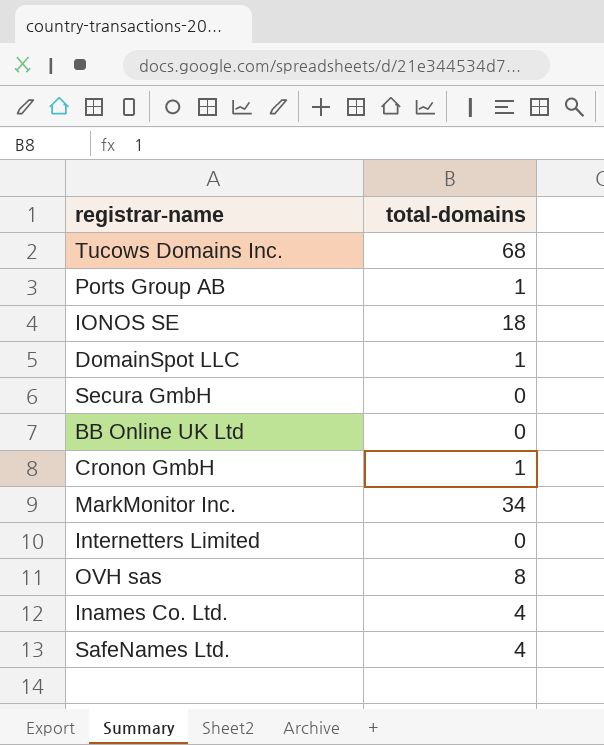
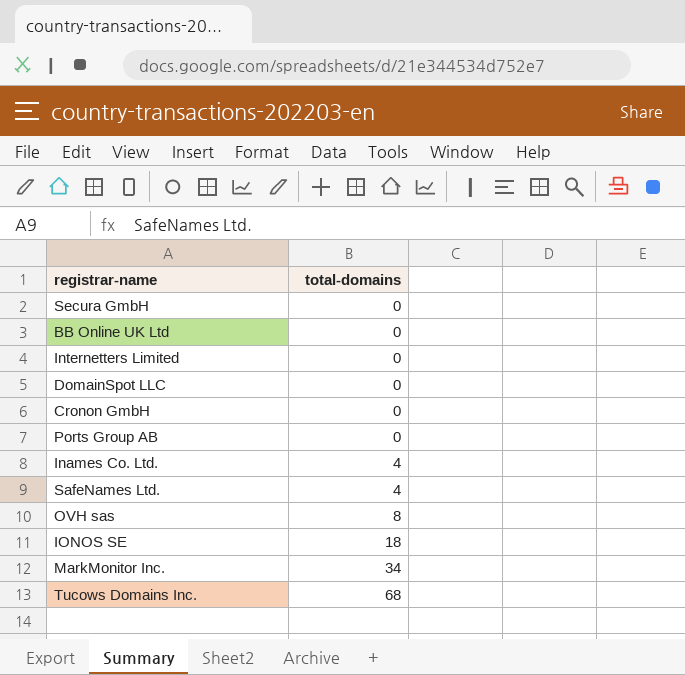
row order: none -> total-domains ascending
DomainSpot LLC | total-domains: 1 -> 0
Cronon GmbH | total-domains: 1 -> 0
Ports Group AB | total-domains: 1 -> 0

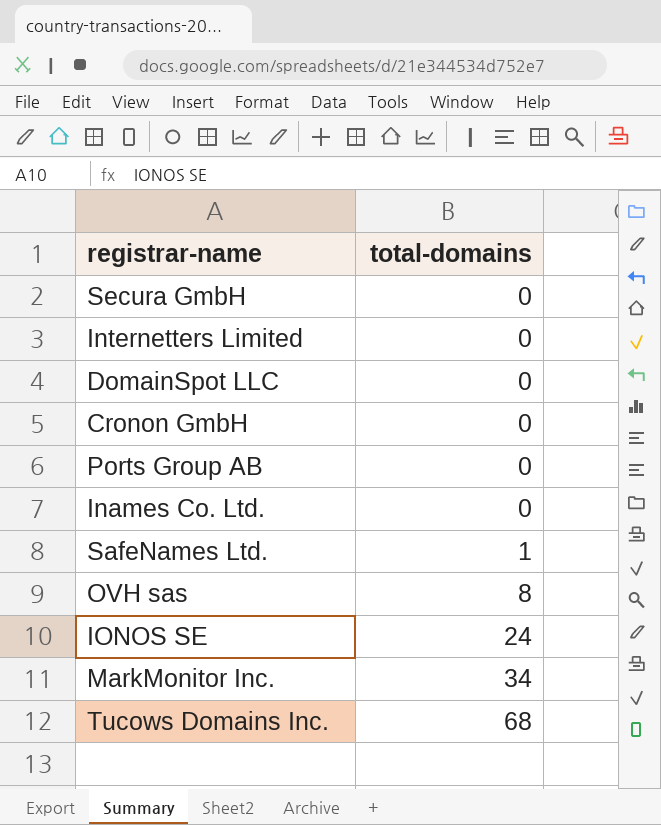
row BB Online UK Ltd: 0 -> none
Inames Co. Ltd. | total-domains: 4 -> 0
SafeNames Ltd. | total-domains: 4 -> 1
IONOS SE | total-domains: 18 -> 24

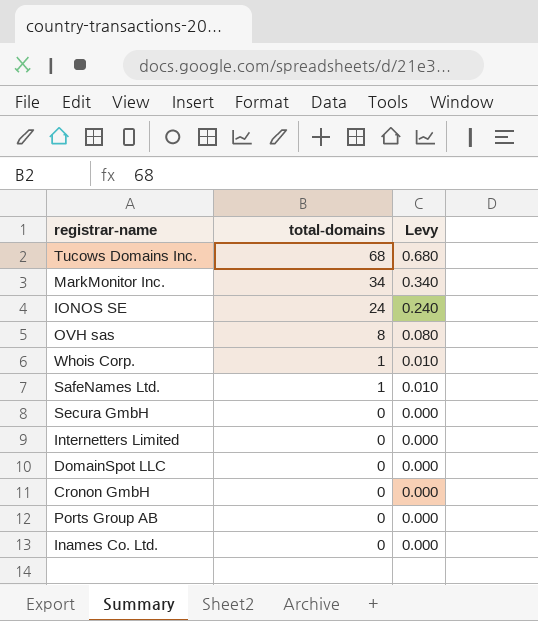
row order: total-domains ascending -> total-domains descending
column Levy | formula: none -> [total-domains] * 0.01
row Whois Corp.: none -> 1 | 0.010

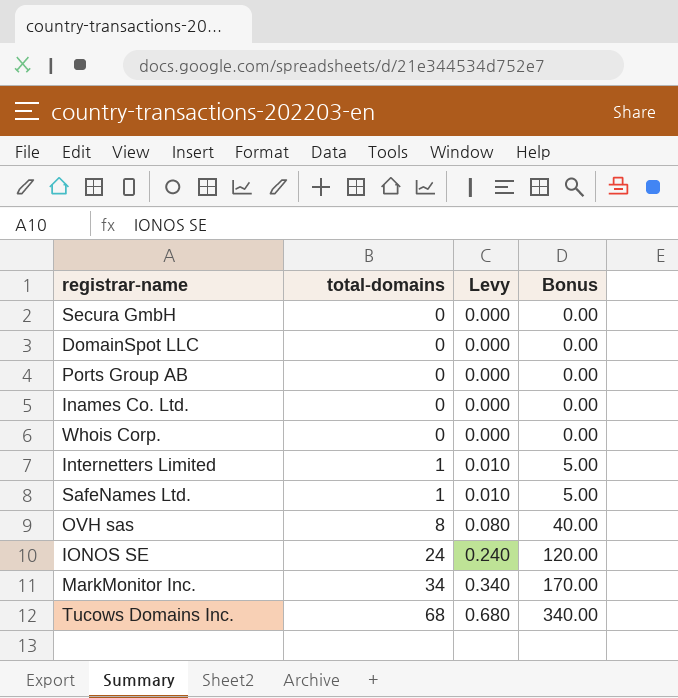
row order: total-domains descending -> total-domains ascending
column Bonus | formula: none -> [total-domains] * 5
row Cronon GmbH: 0 | 0.000 -> none
Whois Corp. | total-domains: 1 -> 0
Whois Corp. | Levy: 0.010 -> 0.000
Internetters Limited | total-domains: 0 -> 1
Internetters Limited | Levy: 0.000 -> 0.010

